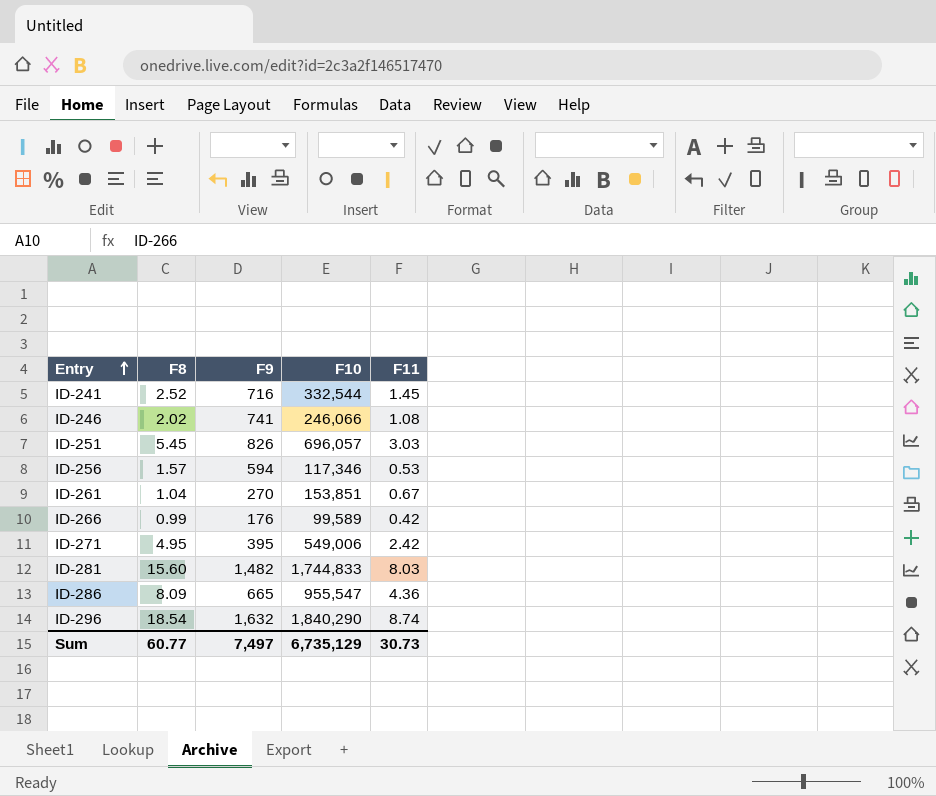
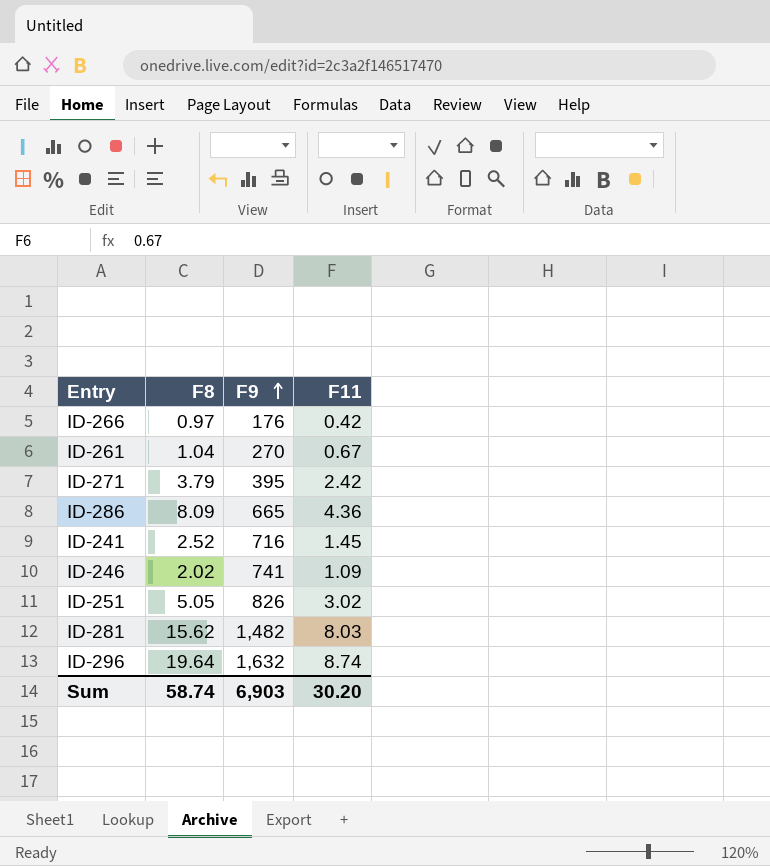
row order: Entry ascending -> F9 ascending
column F10 | position: 4 -> none
row ID-256: 1.57 | 594 | 117,346 | 0.53 -> none
ID-266 | F8: 0.99 -> 0.97
ID-271 | F8: 4.95 -> 3.79
ID-246 | F11: 1.08 -> 1.09
ID-251 | F8: 5.45 -> 5.05
ID-251 | F11: 3.03 -> 3.02
ID-281 | F8: 15.60 -> 15.62
ID-296 | F8: 18.54 -> 19.64
Sum | F8: 60.77 -> 58.74
Sum | F9: 7,497 -> 6,903
Sum | F11: 30.73 -> 30.20

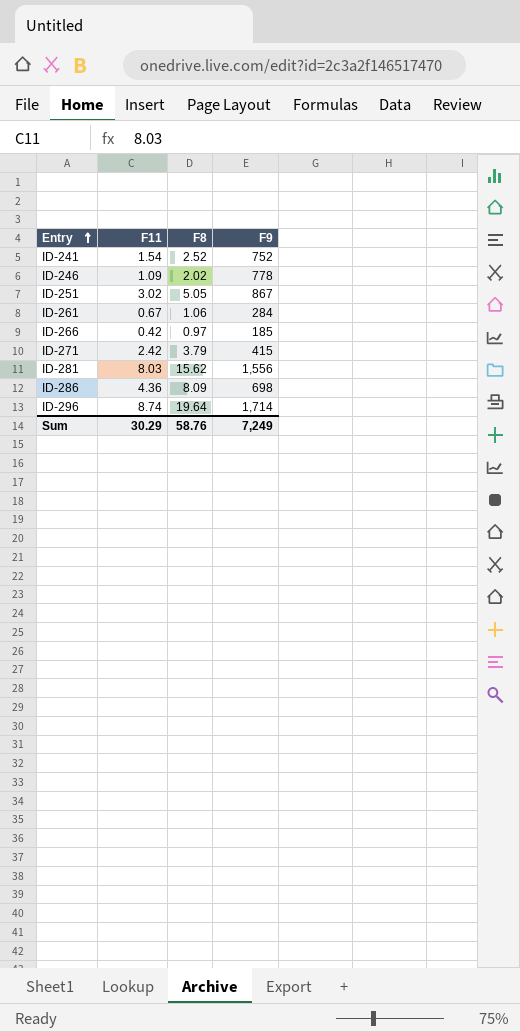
row order: F9 ascending -> Entry ascending
column F11 | position: 4 -> 2
ID-241 | F11: 1.45 -> 1.54
ID-241 | F9: 716 -> 752
ID-246 | F9: 741 -> 778
ID-251 | F9: 826 -> 867
ID-261 | F8: 1.04 -> 1.06
ID-261 | F9: 270 -> 284
ID-266 | F9: 176 -> 185
ID-271 | F9: 395 -> 415
ID-281 | F9: 1,482 -> 1,556
ID-286 | F9: 665 -> 698
ID-296 | F9: 1,632 -> 1,714
Sum | F11: 30.20 -> 30.29
Sum | F8: 58.74 -> 58.76
Sum | F9: 6,903 -> 7,249

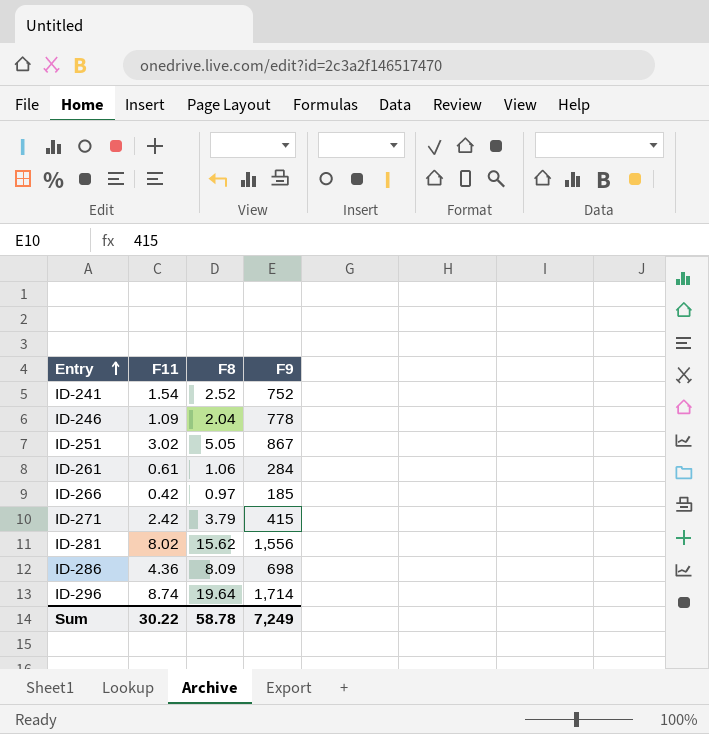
ID-246 | F8: 2.02 -> 2.04
ID-261 | F11: 0.67 -> 0.61
ID-281 | F11: 8.03 -> 8.02
Sum | F11: 30.29 -> 30.22
Sum | F8: 58.76 -> 58.78

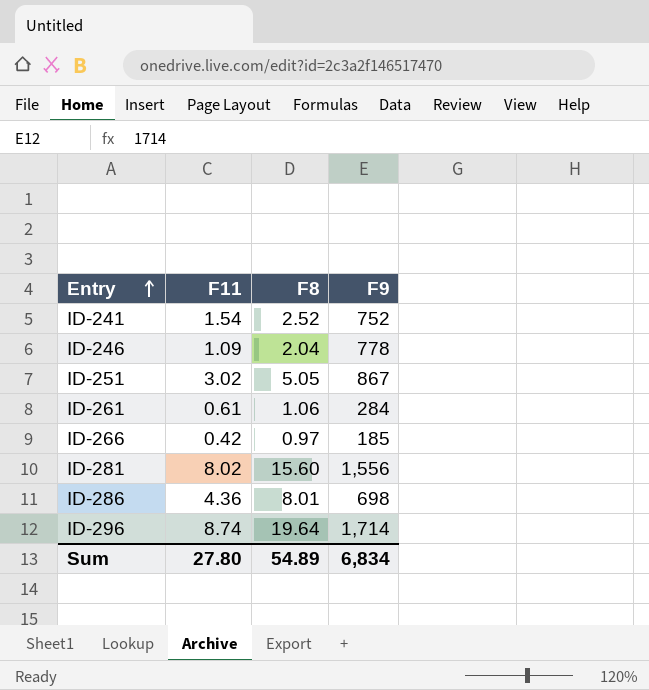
row ID-271: 2.42 | 3.79 | 415 -> none
ID-281 | F8: 15.62 -> 15.60
ID-286 | F8: 8.09 -> 8.01
Sum | F11: 30.22 -> 27.80
Sum | F8: 58.78 -> 54.89
Sum | F9: 7,249 -> 6,834

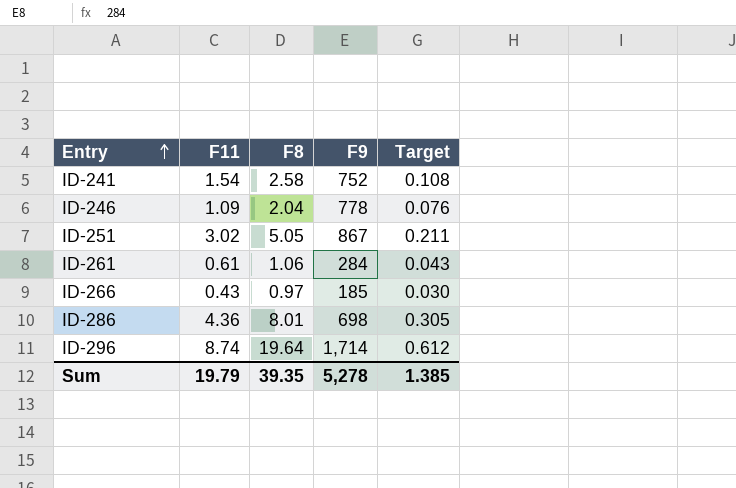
column Target | formula: none -> [F11] * 0.07
row ID-281: 8.02 | 15.60 | 1,556 -> none
ID-241 | F8: 2.52 -> 2.58
ID-266 | F11: 0.42 -> 0.43
Sum | F11: 27.80 -> 19.79
Sum | F8: 54.89 -> 39.35
Sum | F9: 6,834 -> 5,278

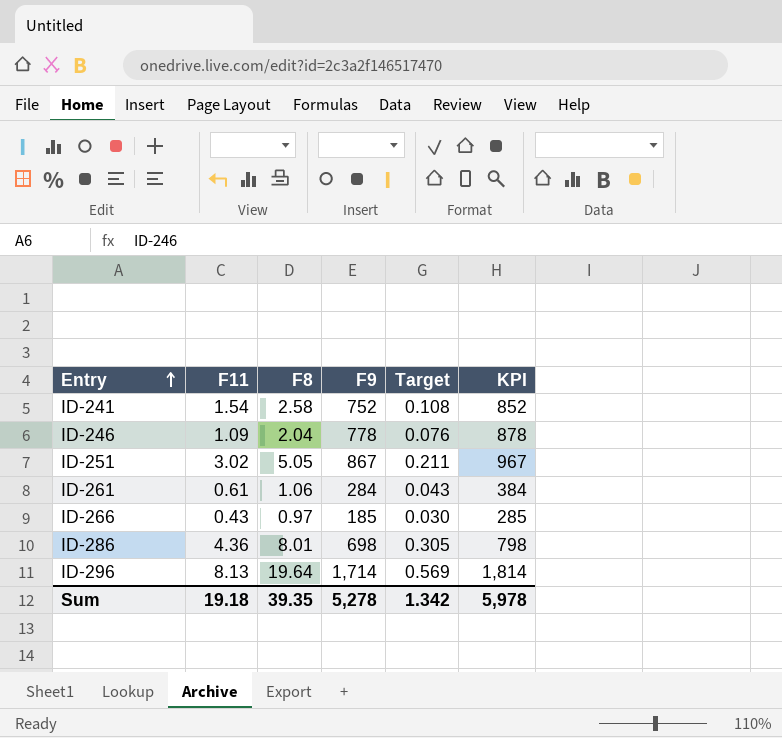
column KPI | formula: none -> [F9] + 100
ID-296 | F11: 8.74 -> 8.13
ID-296 | Target: 0.612 -> 0.569
Sum | F11: 19.79 -> 19.18
Sum | Target: 1.385 -> 1.342

